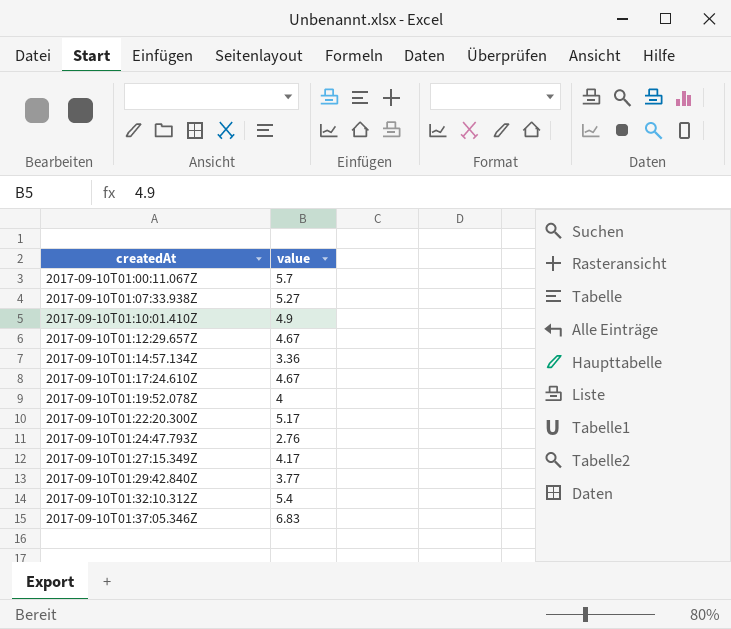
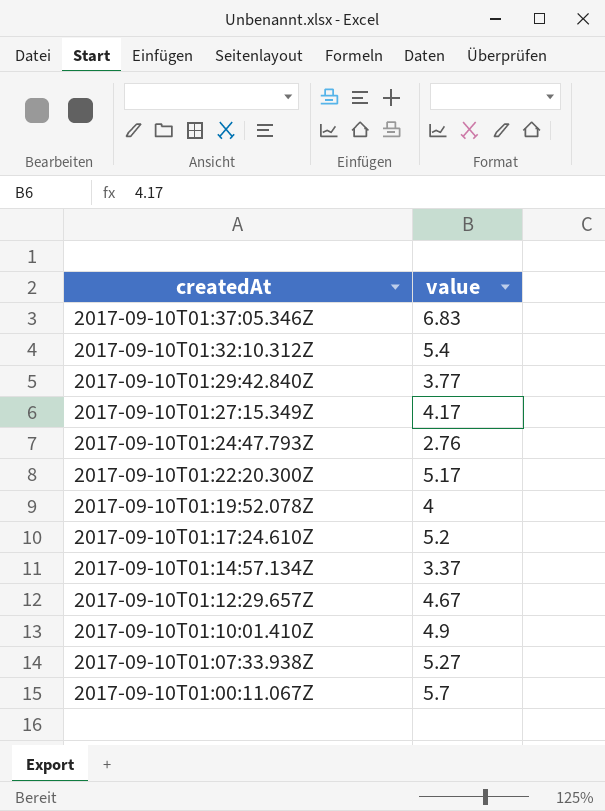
row order: createdAt ascending -> createdAt descending
2017-09-10T01:17:24.610Z | value: 4.67 -> 5.2
2017-09-10T01:14:57.134Z | value: 3.36 -> 3.37

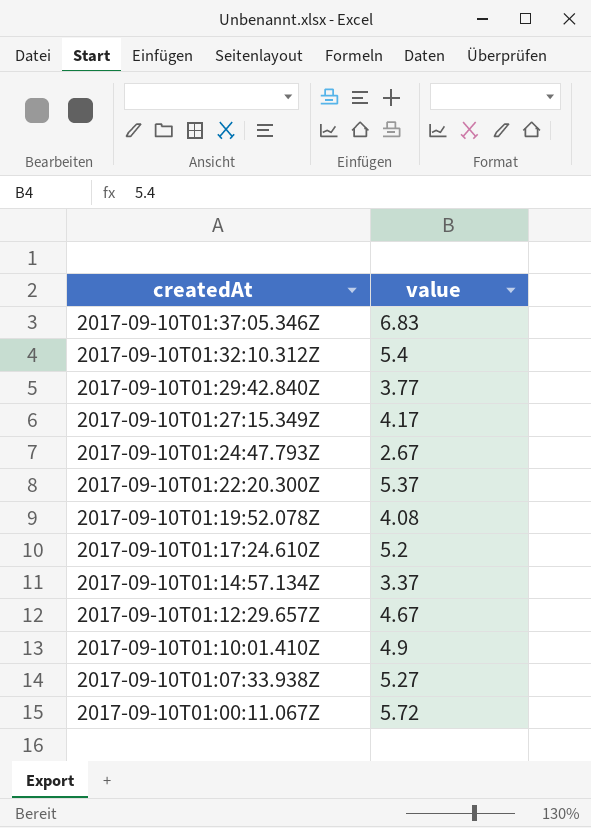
2017-09-10T01:24:47.793Z | value: 2.76 -> 2.67
2017-09-10T01:22:20.300Z | value: 5.17 -> 5.37
2017-09-10T01:19:52.078Z | value: 4 -> 4.08
2017-09-10T01:00:11.067Z | value: 5.7 -> 5.72

